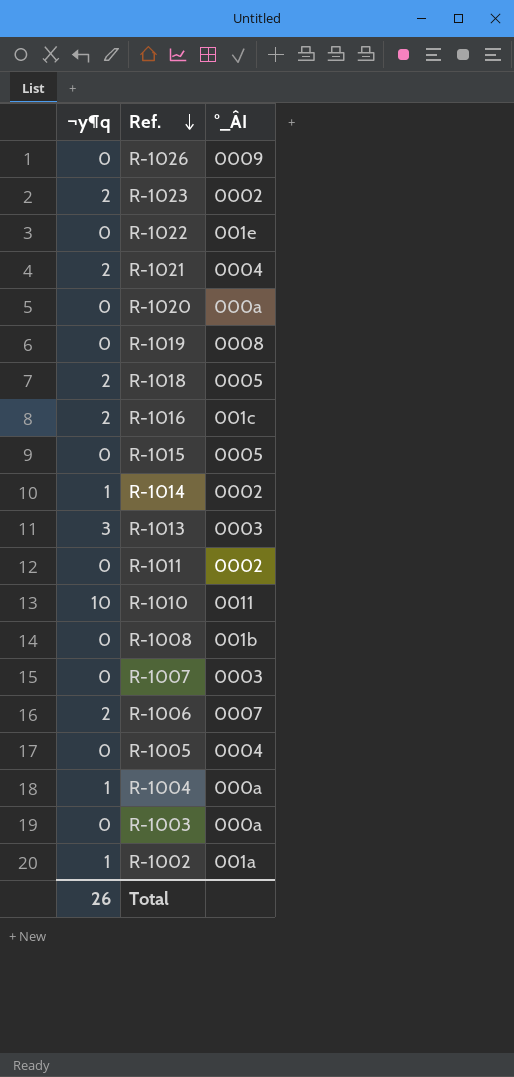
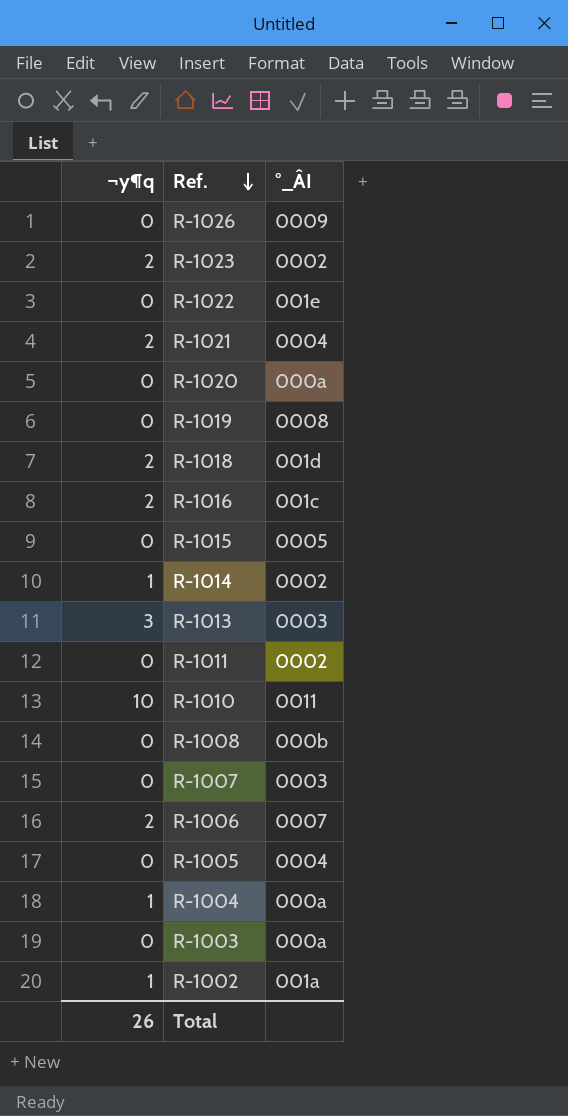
R-1018 | °_ÂI: 0005 -> 001d
R-1008 | °_ÂI: 001b -> 000b

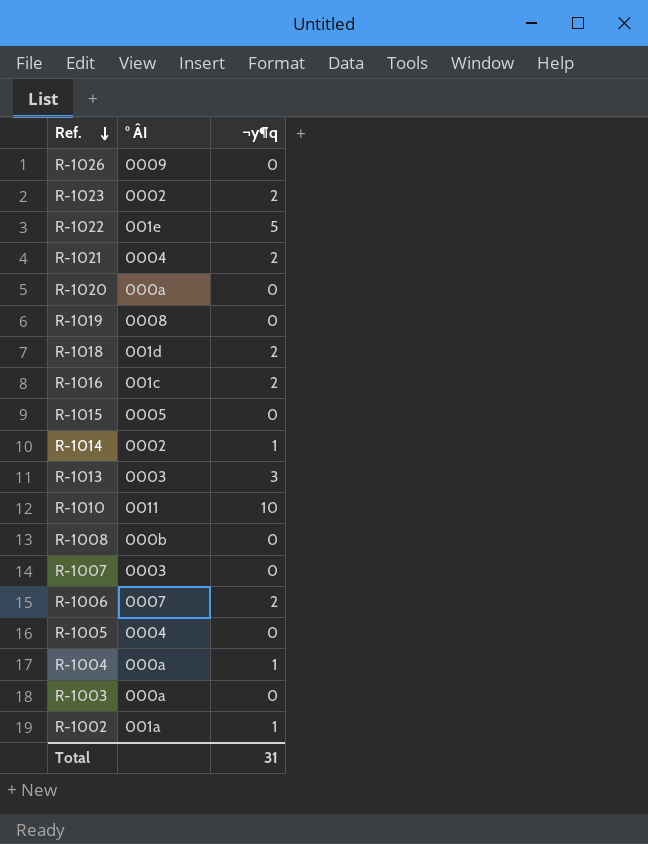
column name: °_ÂI -> ° ÂI
column ¬y¶q | position: 1 -> 3
row R-1011: 0 | 0002 -> none
R-1022 | ¬y¶q: 0 -> 5
Total | ¬y¶q: 26 -> 31

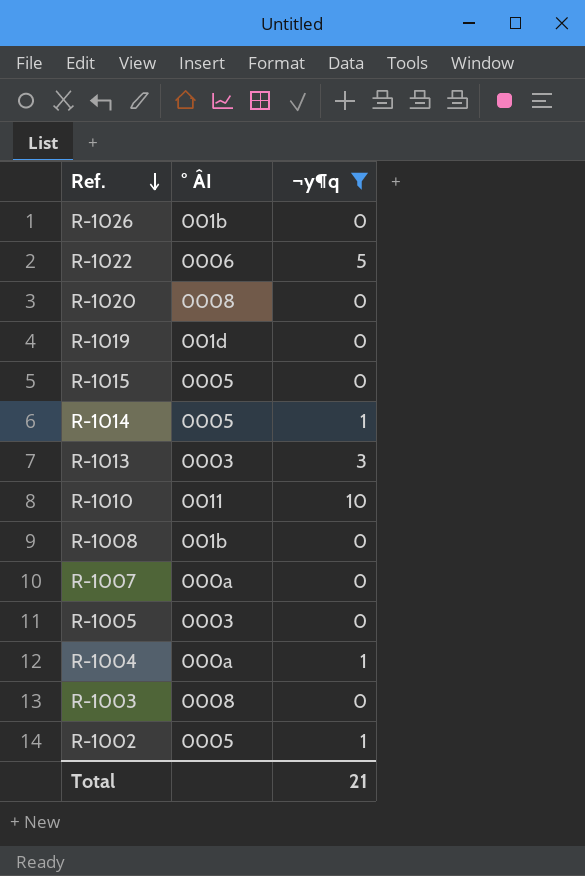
filter: none -> ¬y¶q != 2
R-1026 | ° ÂI: 0009 -> 001b
R-1022 | ° ÂI: 001e -> 0006
R-1020 | ° ÂI: 000a -> 0008
R-1019 | ° ÂI: 0008 -> 001d
R-1014 | ° ÂI: 0002 -> 0005
R-1008 | ° ÂI: 000b -> 001b
R-1007 | ° ÂI: 0003 -> 000a
R-1005 | ° ÂI: 0004 -> 0003
R-1003 | ° ÂI: 000a -> 0008
R-1002 | ° ÂI: 001a -> 0005
Total | ¬y¶q: 31 -> 21

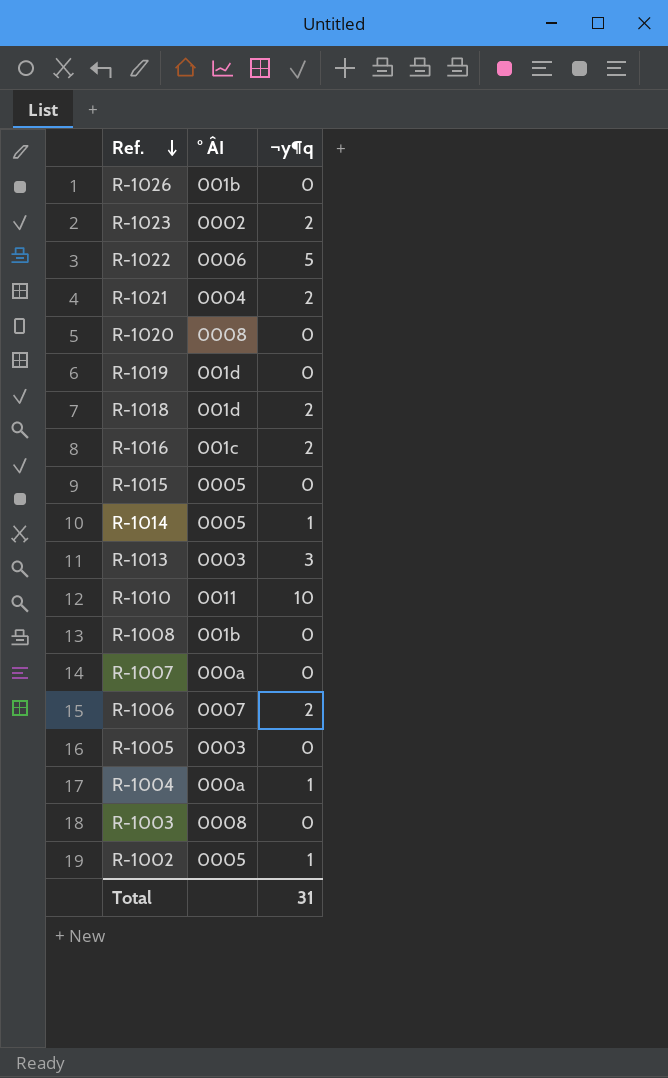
filter: ¬y¶q != 2 -> none
Total | ¬y¶q: 21 -> 31

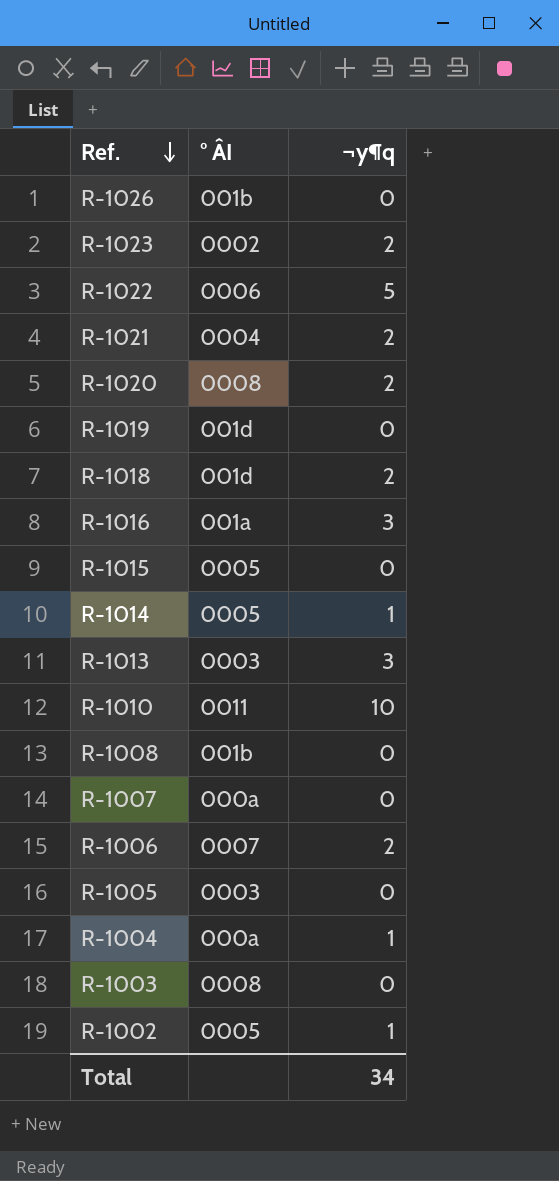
R-1020 | ¬y¶q: 0 -> 2
R-1016 | ° ÂI: 001c -> 001a
R-1016 | ¬y¶q: 2 -> 3
Total | ¬y¶q: 31 -> 34

